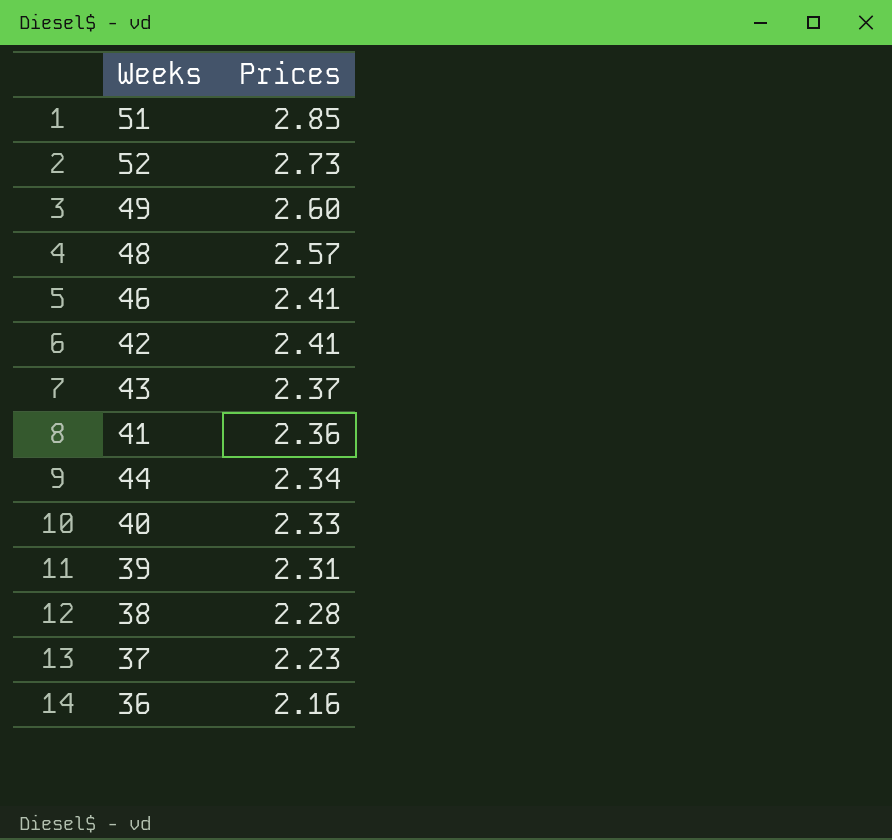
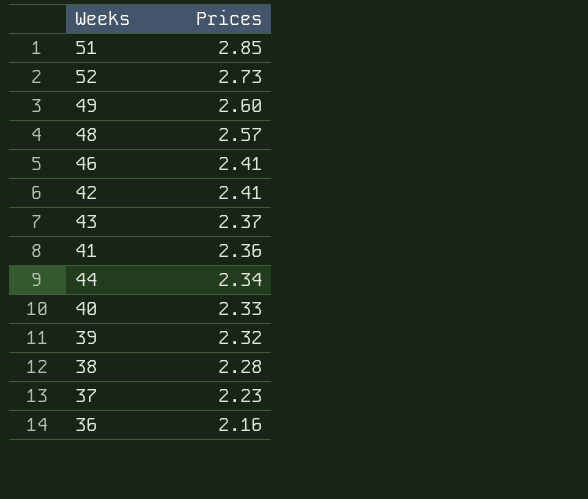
39 | Prices: 2.31 -> 2.32

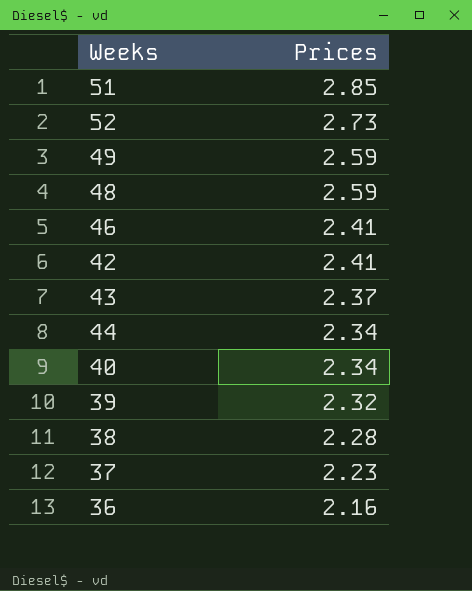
row 41: 2.36 -> none
49 | Prices: 2.60 -> 2.59
48 | Prices: 2.57 -> 2.59
40 | Prices: 2.33 -> 2.34

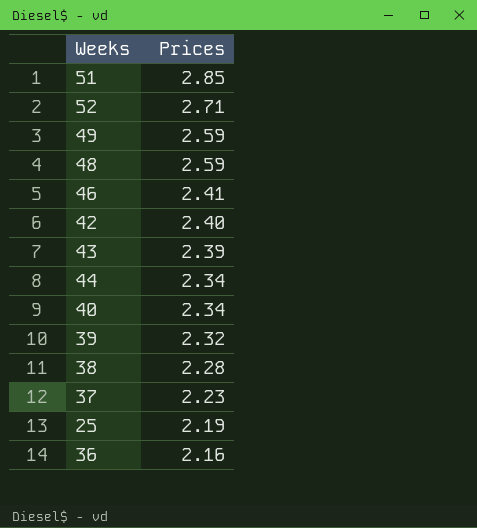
52 | Prices: 2.73 -> 2.71
42 | Prices: 2.41 -> 2.40
43 | Prices: 2.37 -> 2.39
row 25: none -> 2.19

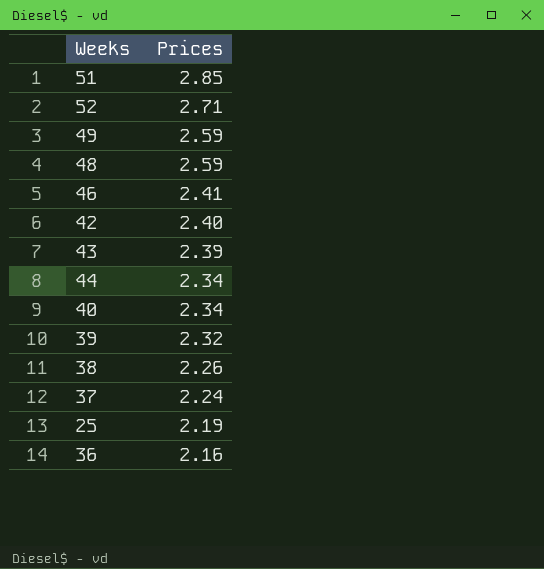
38 | Prices: 2.28 -> 2.26
37 | Prices: 2.23 -> 2.24

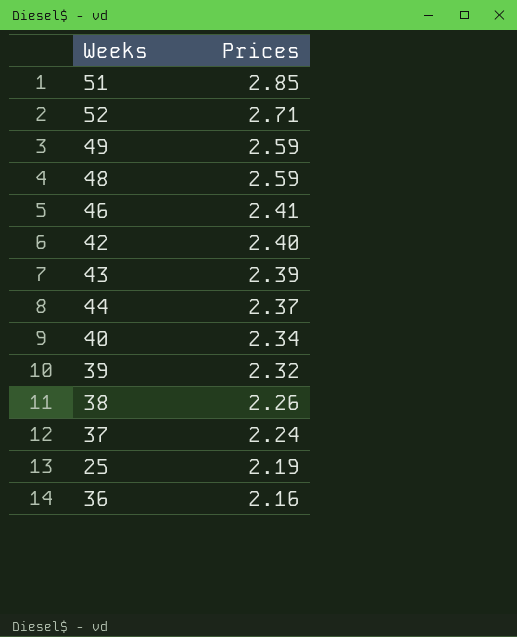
44 | Prices: 2.34 -> 2.37

